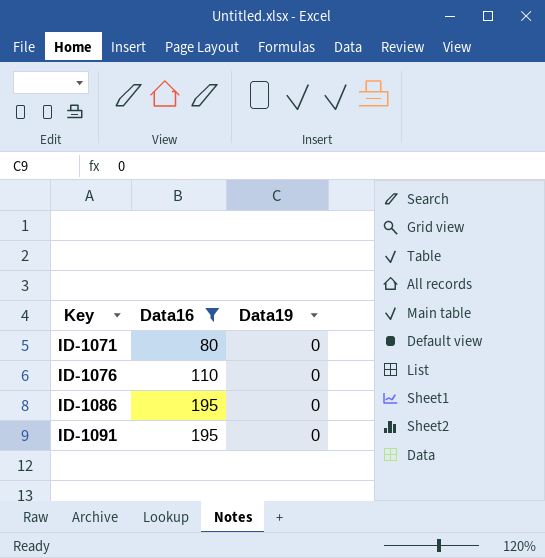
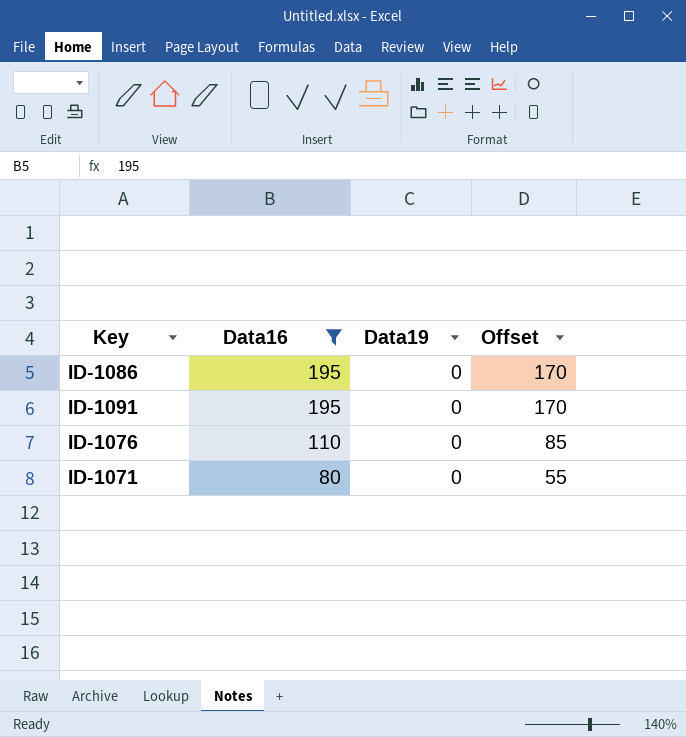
row order: Key ascending -> Data16 descending
column Offset | formula: none -> [Data16] - 25

